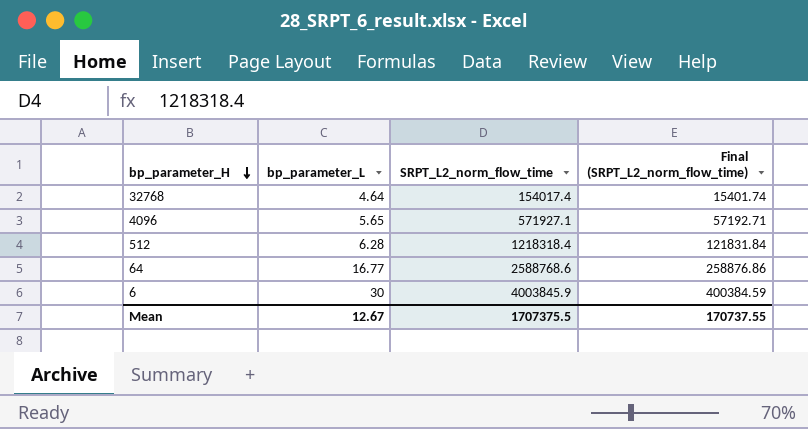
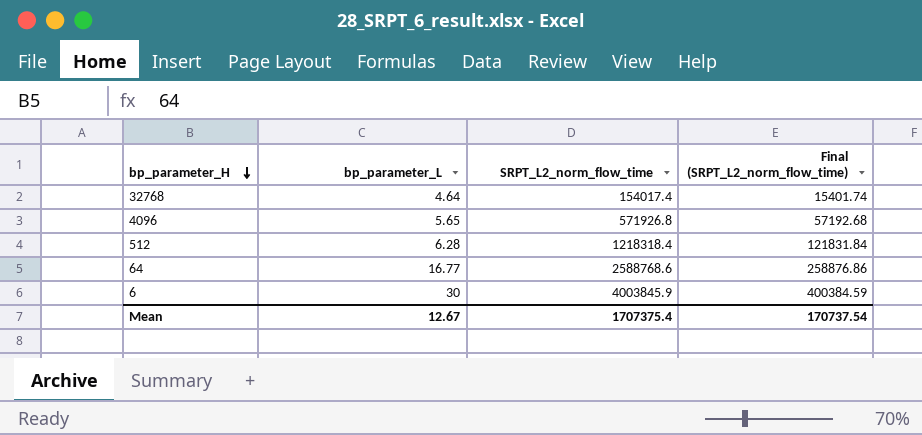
4096 | SRPT_L2_norm_flow_time: 571927.1 -> 571926.8
4096 | Final (SRPT_L2_norm_flow_time): 57192.71 -> 57192.68
Mean | SRPT_L2_norm_flow_time: 1707375.5 -> 1707375.4
Mean | Final (SRPT_L2_norm_flow_time): 170737.55 -> 170737.54

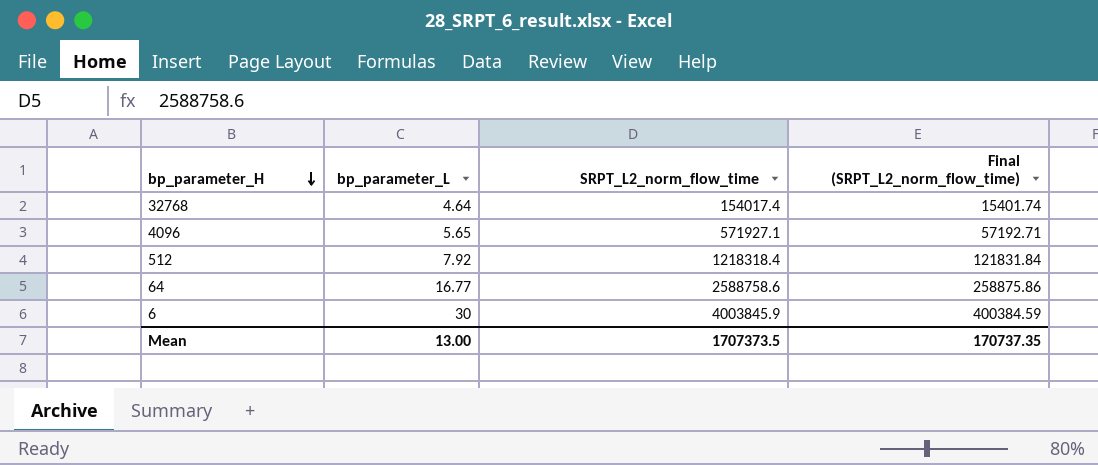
4096 | SRPT_L2_norm_flow_time: 571926.8 -> 571927.1
4096 | Final (SRPT_L2_norm_flow_time): 57192.68 -> 57192.71
512 | bp_parameter_L: 6.28 -> 7.92
64 | SRPT_L2_norm_flow_time: 2588768.6 -> 2588758.6
64 | Final (SRPT_L2_norm_flow_time): 258876.86 -> 258875.86
Mean | bp_parameter_L: 12.67 -> 13.00
Mean | SRPT_L2_norm_flow_time: 1707375.4 -> 1707373.5
Mean | Final (SRPT_L2_norm_flow_time): 170737.54 -> 170737.35

